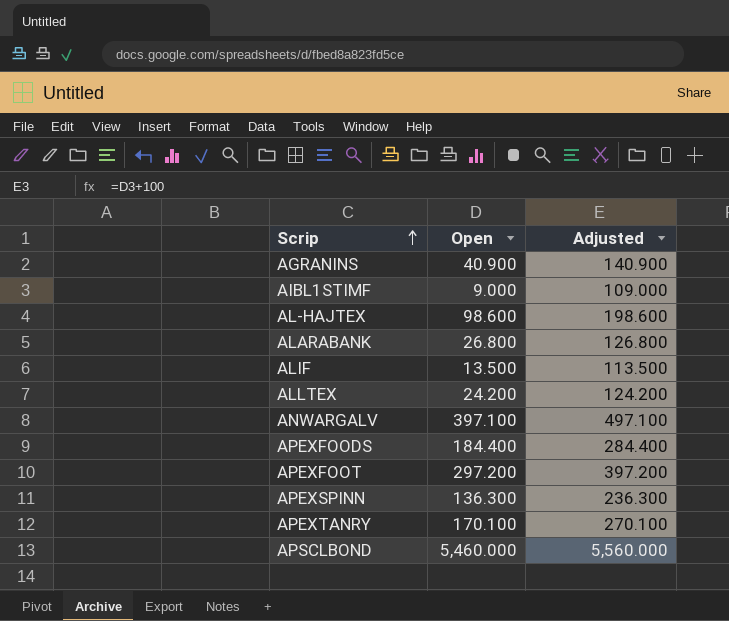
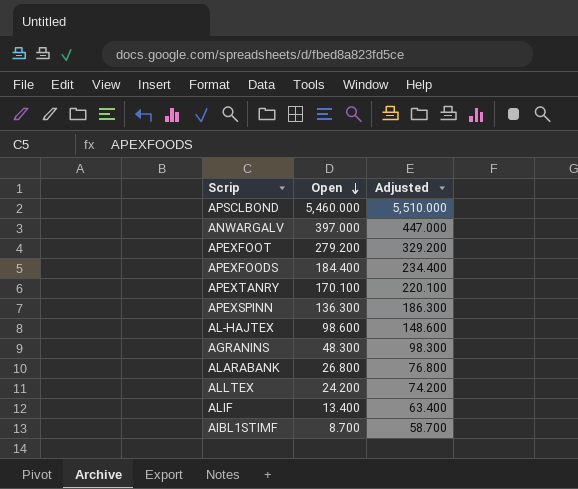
row order: Scrip ascending -> Open descending
column Adjusted | formula: [Open] + 100 -> [Open] + 50
ANWARGALV | Open: 397.100 -> 397.000
APEXFOOT | Open: 297.200 -> 279.200
AGRANINS | Open: 40.900 -> 48.300
ALIF | Open: 13.500 -> 13.400
AIBL1STIMF | Open: 9.000 -> 8.700

